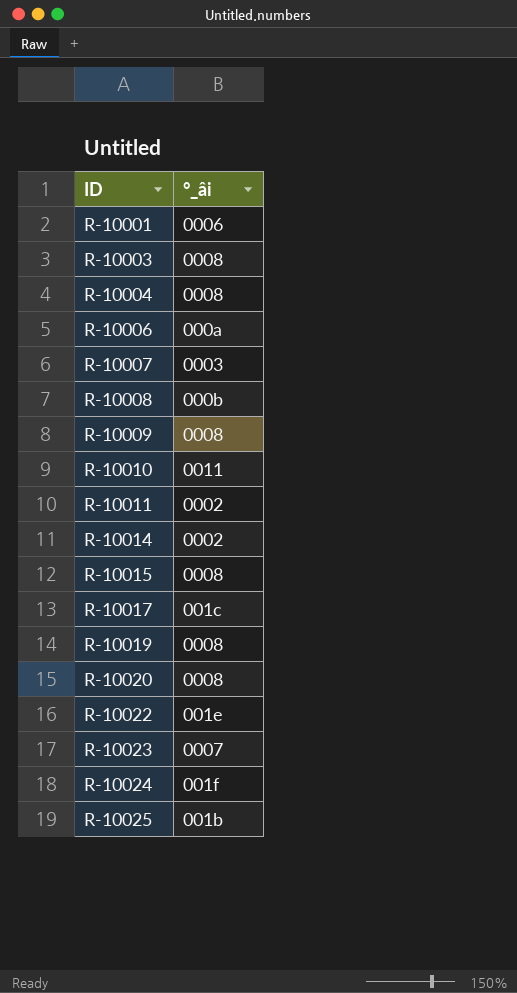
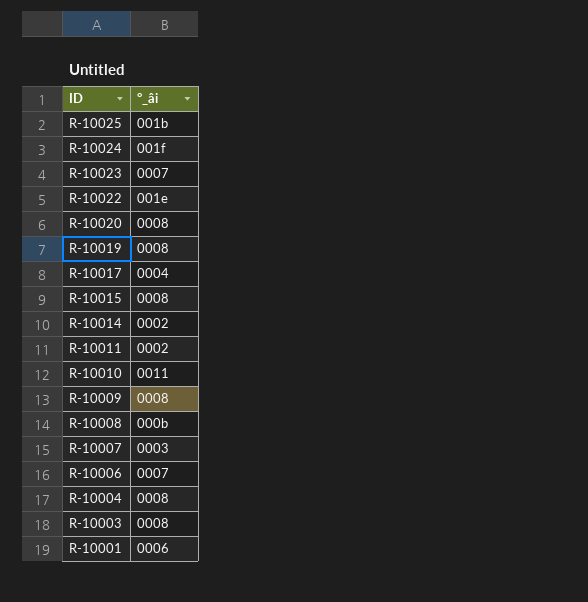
row order: ID ascending -> ID descending
R-10017 | °_âi: 001c -> 0004
R-10006 | °_âi: 000a -> 0007

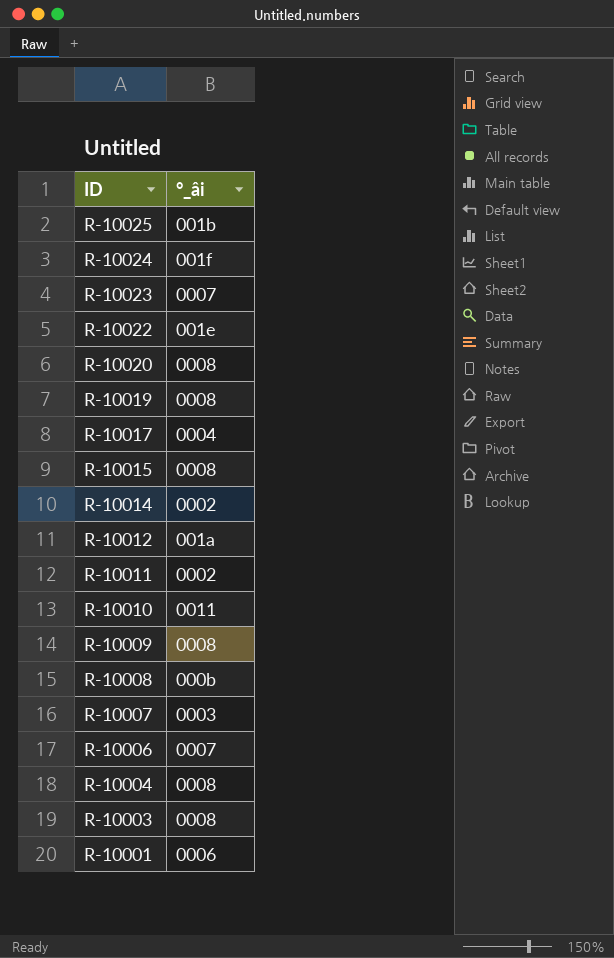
row R-10012: none -> 001a

